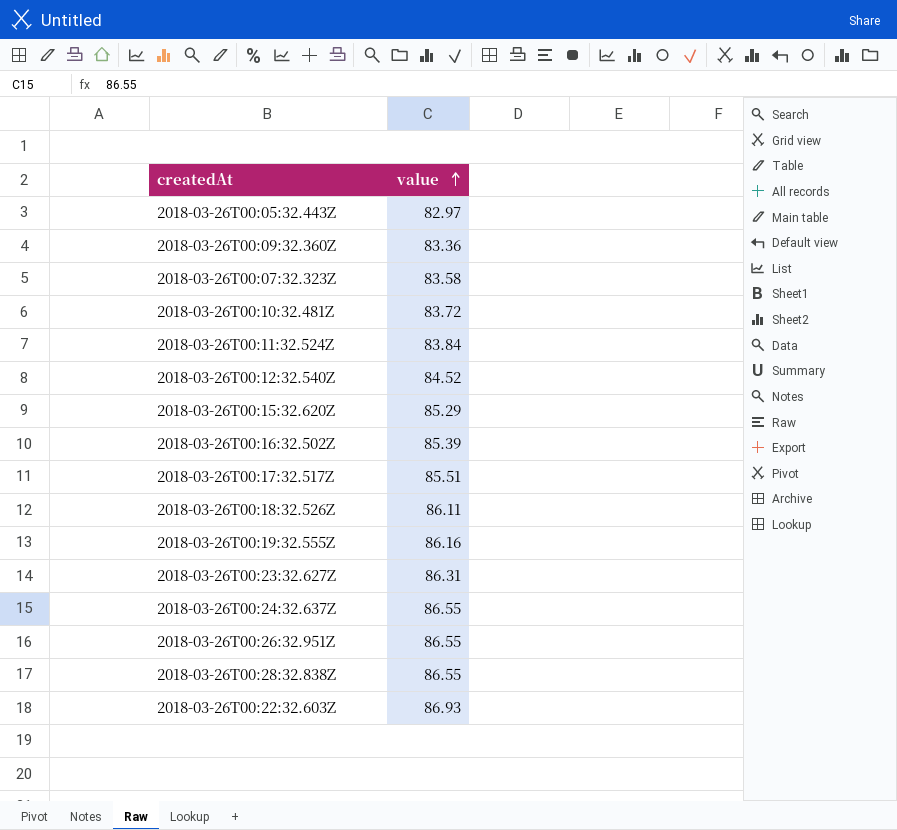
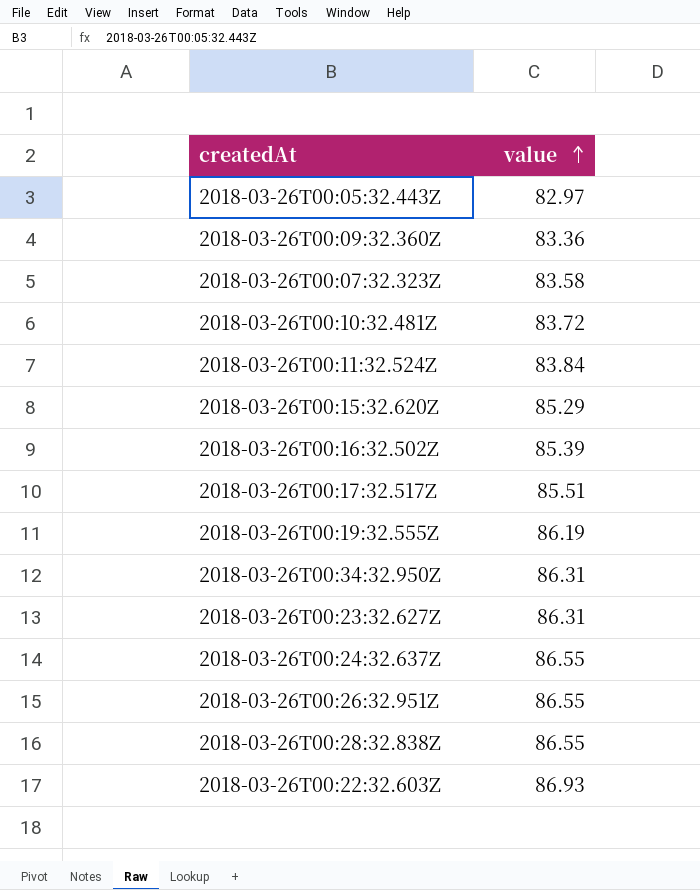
row 2018-03-26T00:12:32.540Z: 84.52 -> none
row 2018-03-26T00:18:32.526Z: 86.11 -> none
2018-03-26T00:19:32.555Z | value: 86.16 -> 86.19
row 2018-03-26T00:34:32.950Z: none -> 86.31

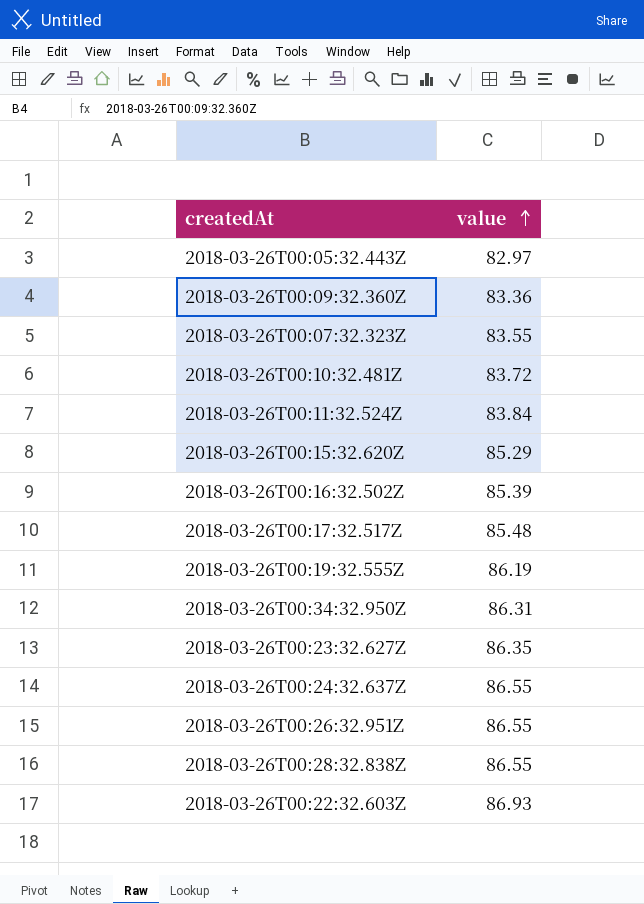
2018-03-26T00:07:32.323Z | value: 83.58 -> 83.55
2018-03-26T00:17:32.517Z | value: 85.51 -> 85.48
2018-03-26T00:23:32.627Z | value: 86.31 -> 86.35

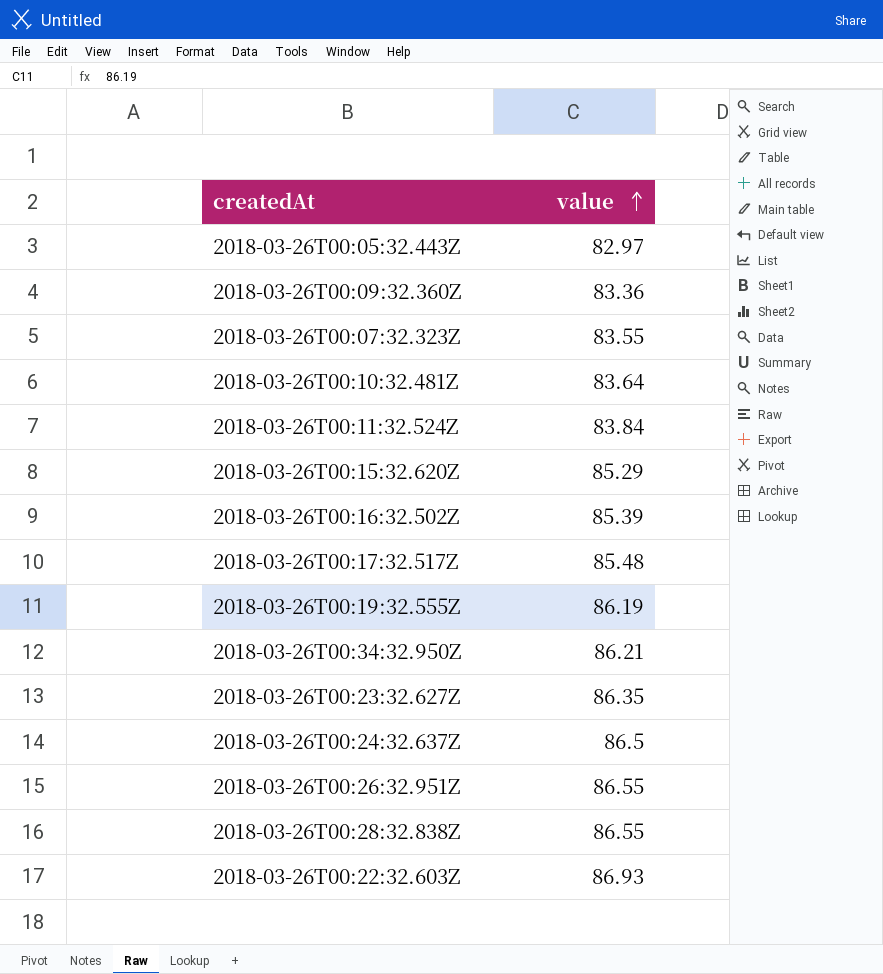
2018-03-26T00:10:32.481Z | value: 83.72 -> 83.64
2018-03-26T00:34:32.950Z | value: 86.31 -> 86.21
2018-03-26T00:24:32.637Z | value: 86.55 -> 86.5

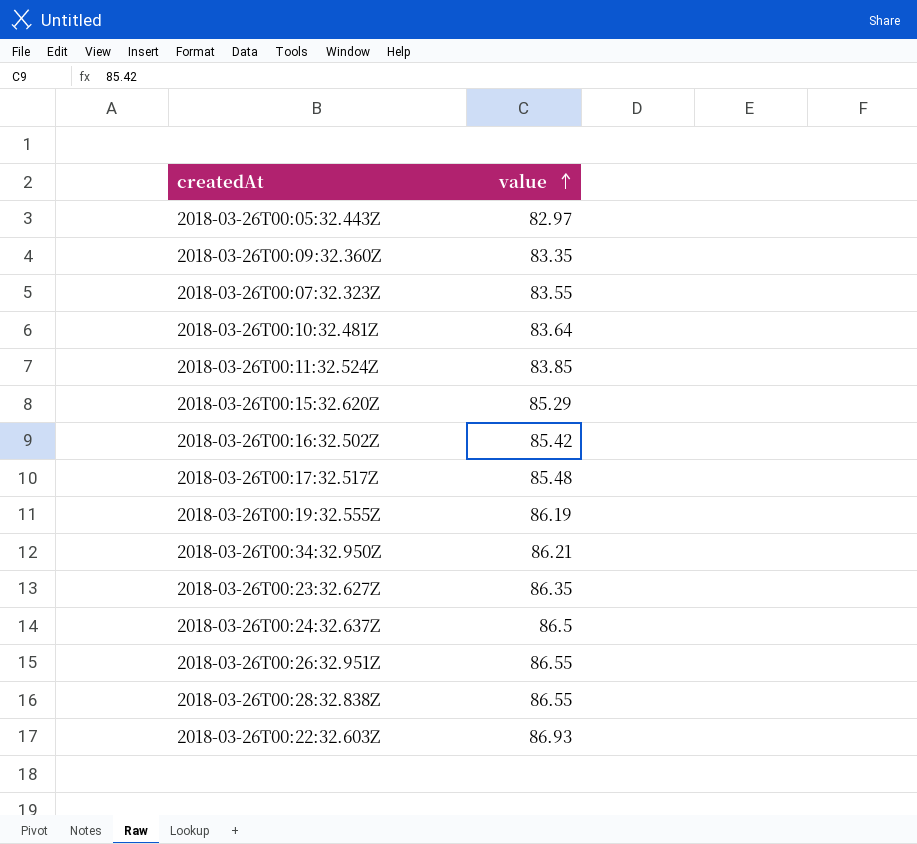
2018-03-26T00:09:32.360Z | value: 83.36 -> 83.35
2018-03-26T00:11:32.524Z | value: 83.84 -> 83.85
2018-03-26T00:16:32.502Z | value: 85.39 -> 85.42

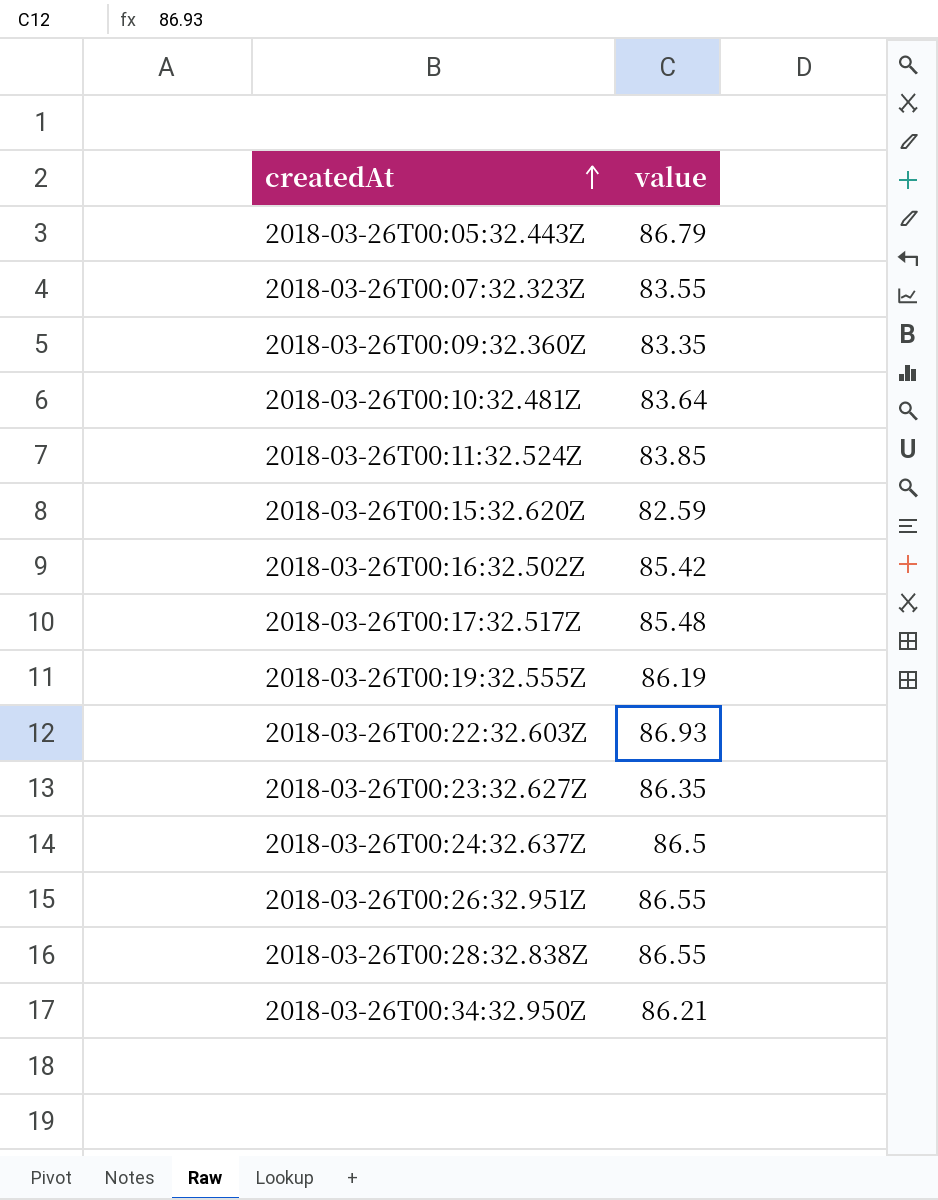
row order: value ascending -> createdAt ascending
2018-03-26T00:05:32.443Z | value: 82.97 -> 86.79
2018-03-26T00:15:32.620Z | value: 85.29 -> 82.59

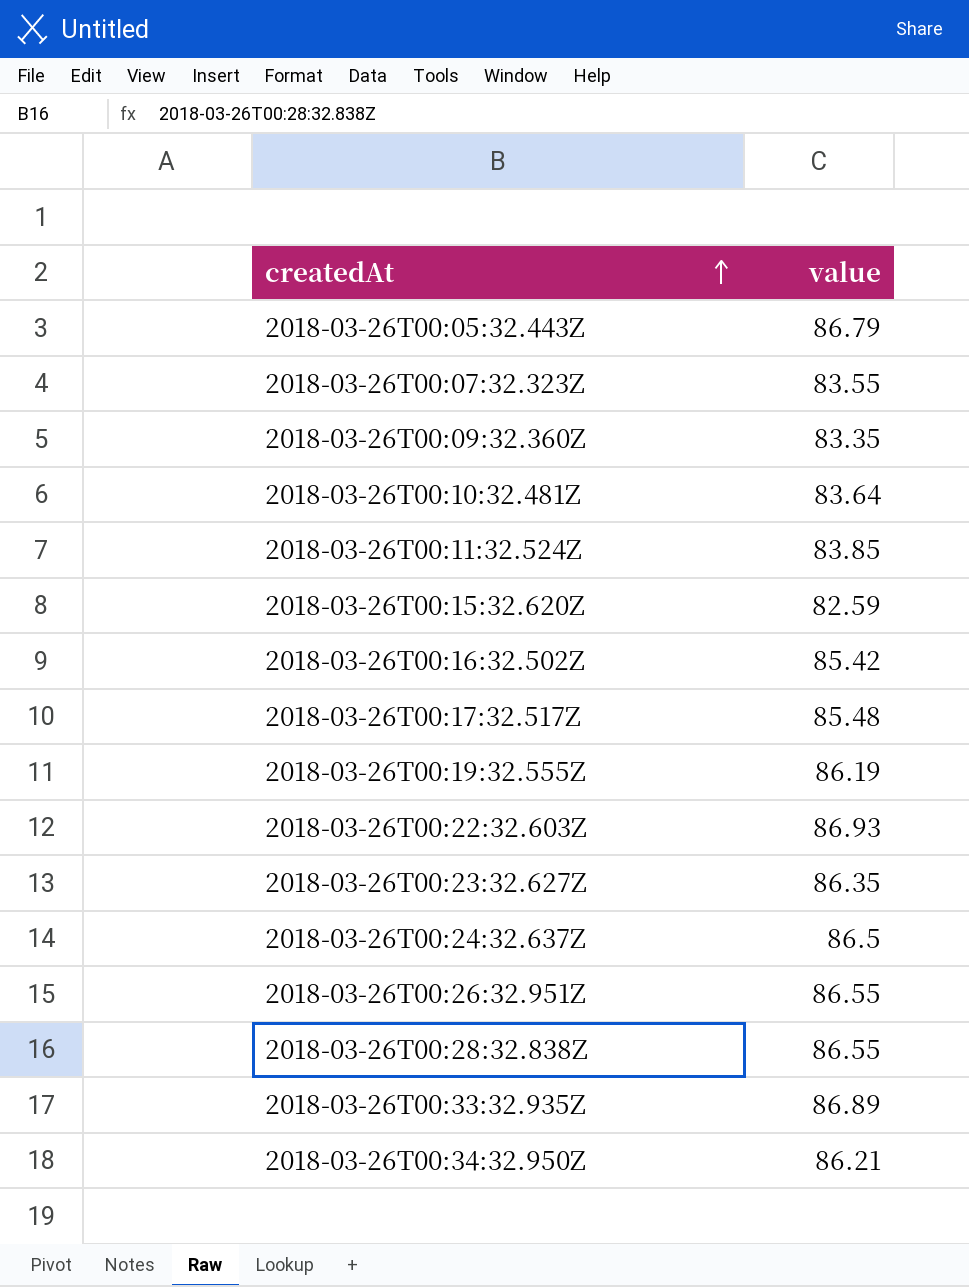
row 2018-03-26T00:33:32.935Z: none -> 86.89

